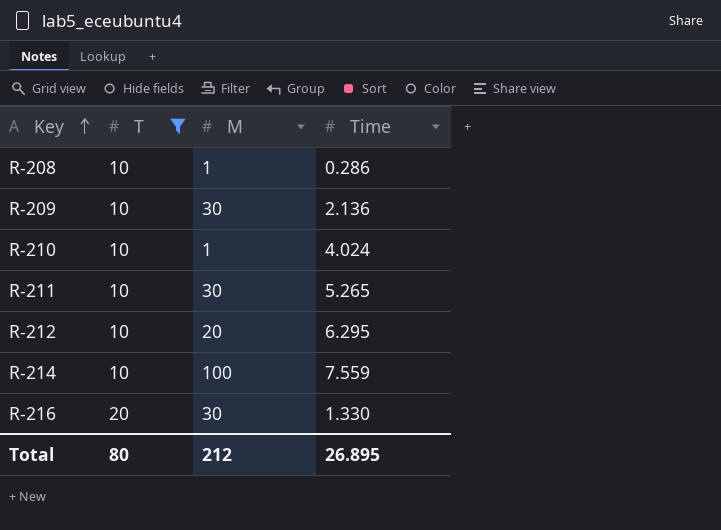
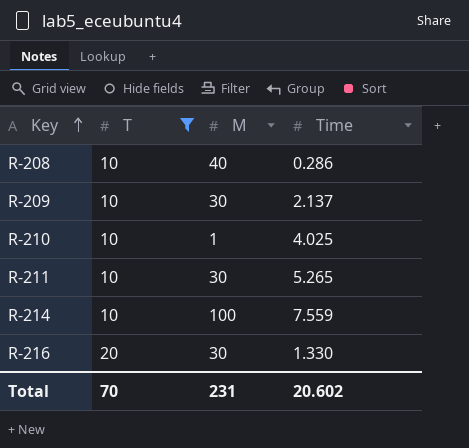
row R-212: 10 | 20 | 6.295 -> none
R-208 | M: 1 -> 40
R-209 | Time: 2.136 -> 2.137
R-210 | Time: 4.024 -> 4.025
Total | T: 80 -> 70
Total | M: 212 -> 231
Total | Time: 26.895 -> 20.602

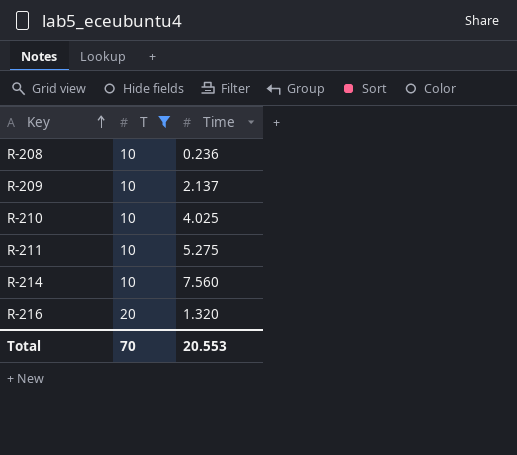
column M | position: 3 -> none
R-208 | Time: 0.286 -> 0.236
R-211 | Time: 5.265 -> 5.275
R-214 | Time: 7.559 -> 7.560
R-216 | Time: 1.330 -> 1.320
Total | Time: 20.602 -> 20.553

